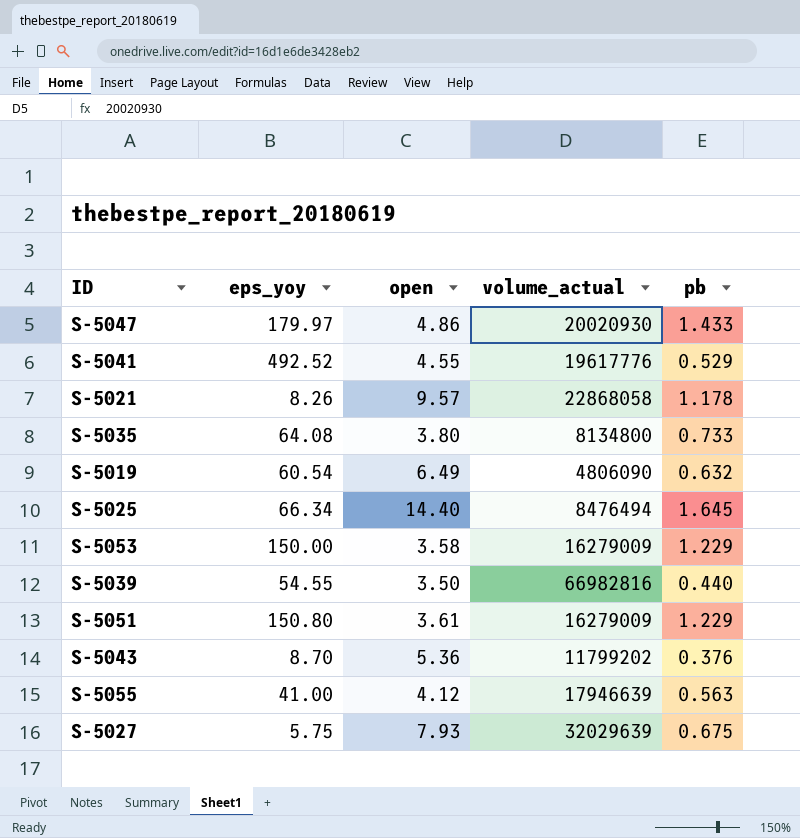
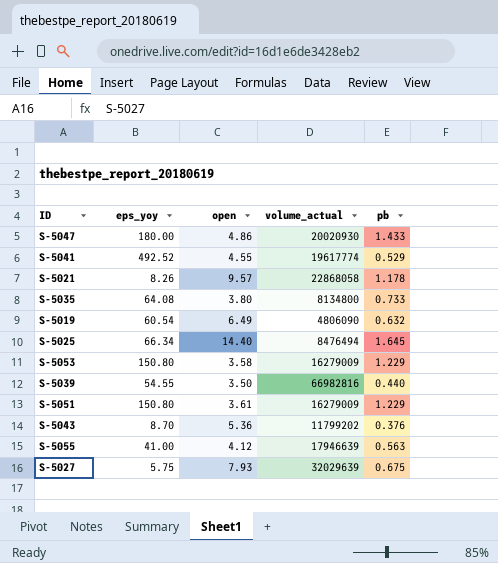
S-5047 | eps_yoy: 179.97 -> 180.00
S-5041 | volume_actual: 19617776 -> 19617774
S-5053 | eps_yoy: 150.00 -> 150.80

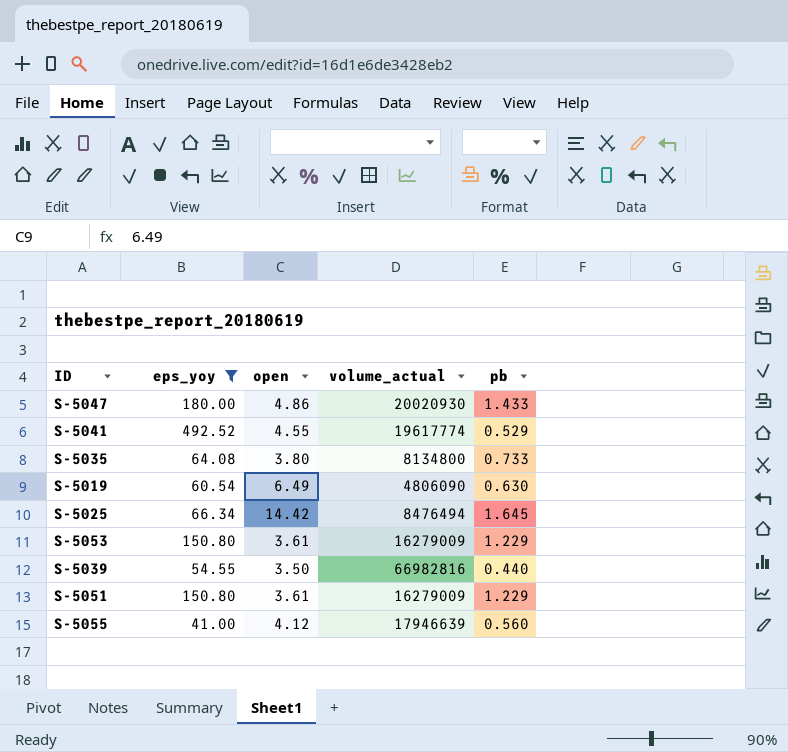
filter: none -> eps_yoy >= 41.00
S-5019 | pb: 0.632 -> 0.630
S-5025 | open: 14.40 -> 14.42
S-5053 | open: 3.58 -> 3.61
S-5055 | pb: 0.563 -> 0.560

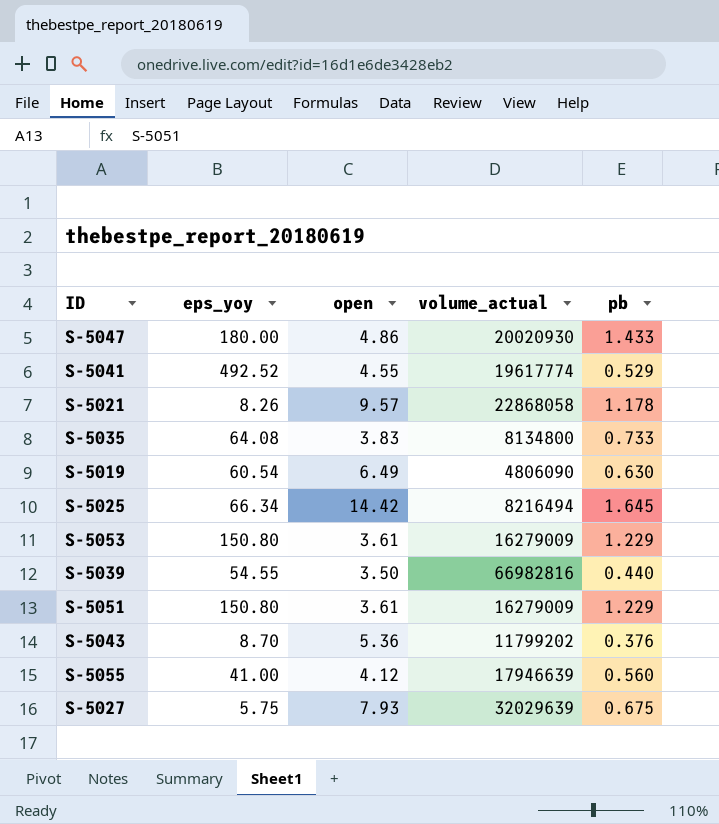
filter: eps_yoy >= 41.00 -> none
S-5035 | open: 3.80 -> 3.83
S-5025 | volume_actual: 8476494 -> 8216494

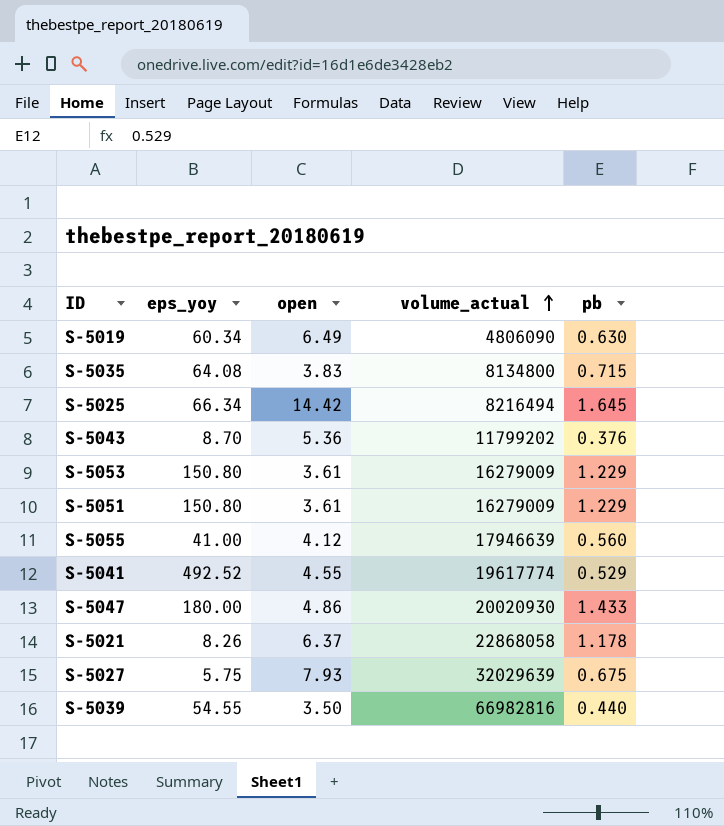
row order: none -> volume_actual ascending
S-5019 | eps_yoy: 60.54 -> 60.34
S-5035 | pb: 0.733 -> 0.715
S-5021 | open: 9.57 -> 6.37

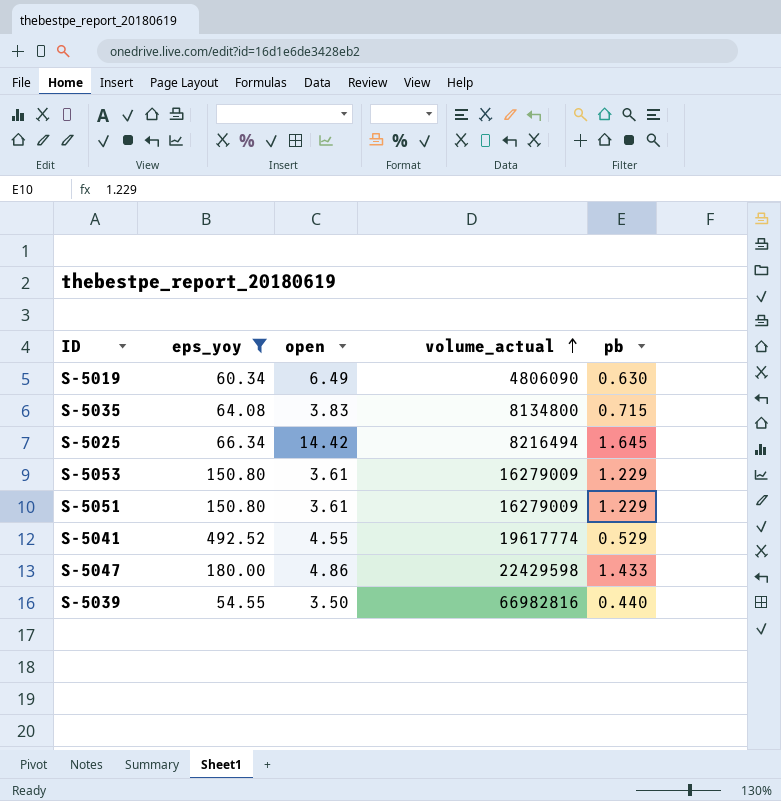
filter: none -> eps_yoy >= 54.55
S-5047 | volume_actual: 20020930 -> 22429598

